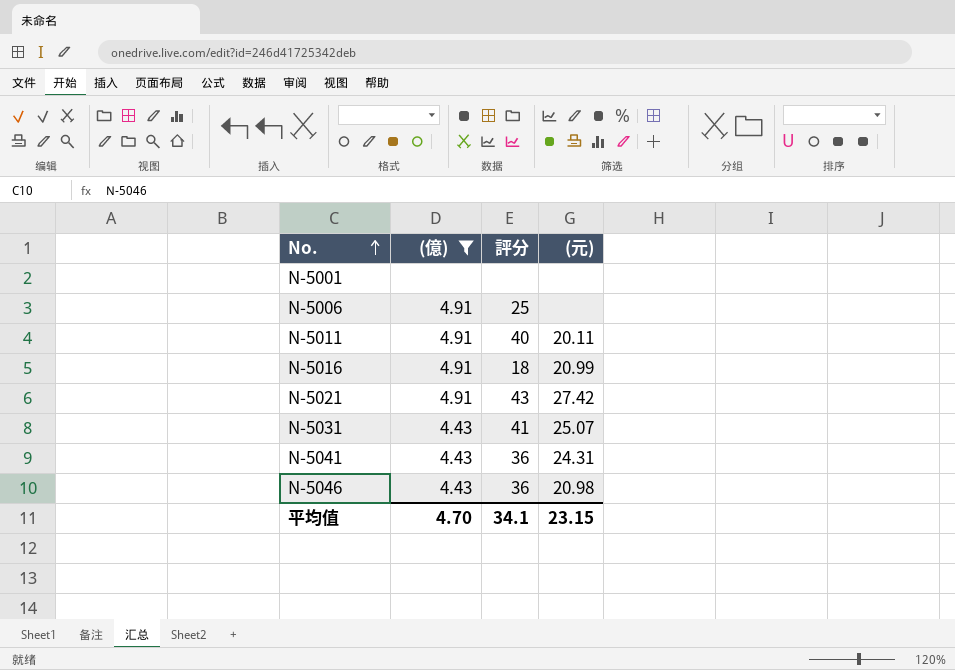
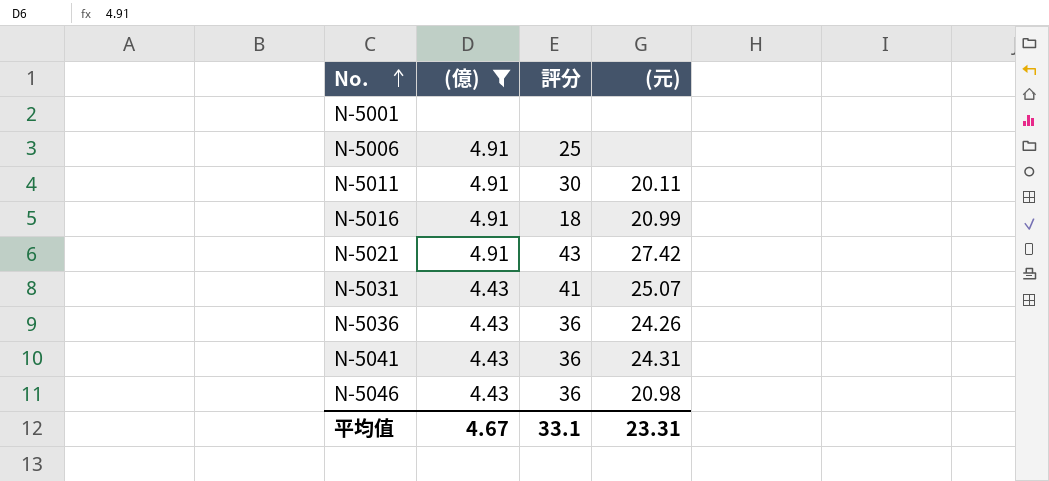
N-5011 | 評分: 40 -> 30
row N-5036: none -> 4.43 | 36 | 24.26
平均值 | (億): 4.70 -> 4.67
平均值 | 評分: 34.1 -> 33.1
平均值 | (元): 23.15 -> 23.31

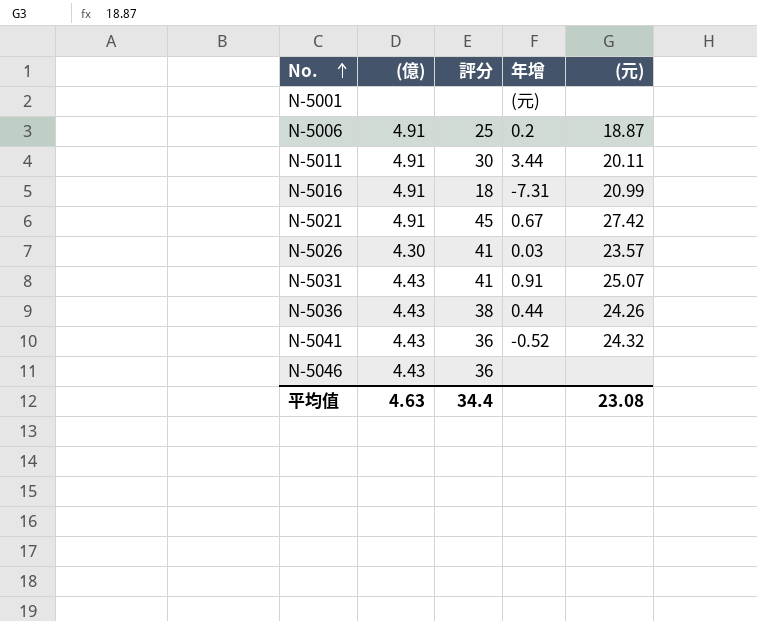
filter: (億) != 4.30 -> none
column 年增 | position: none -> 4
N-5006 | (元): none -> 18.87
N-5021 | 評分: 43 -> 45
N-5036 | 評分: 36 -> 38
N-5041 | (元): 24.31 -> 24.32
N-5046 | (元): 20.98 -> none
平均值 | (億): 4.67 -> 4.63
平均值 | 評分: 33.1 -> 34.4
平均值 | (元): 23.31 -> 23.08

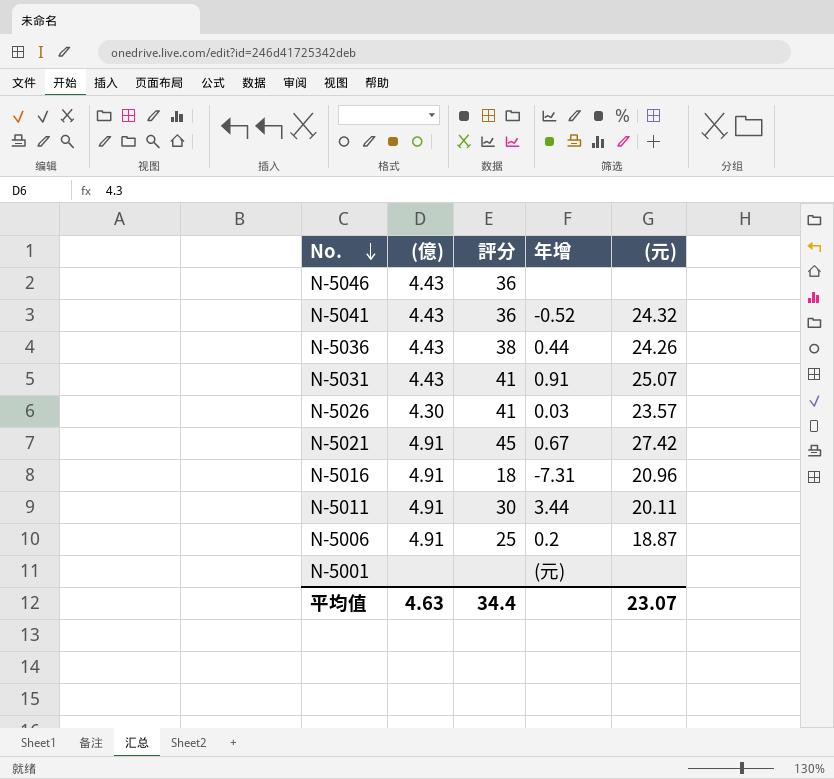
row order: No. ascending -> No. descending
N-5016 | (元): 20.99 -> 20.96
平均值 | (元): 23.08 -> 23.07

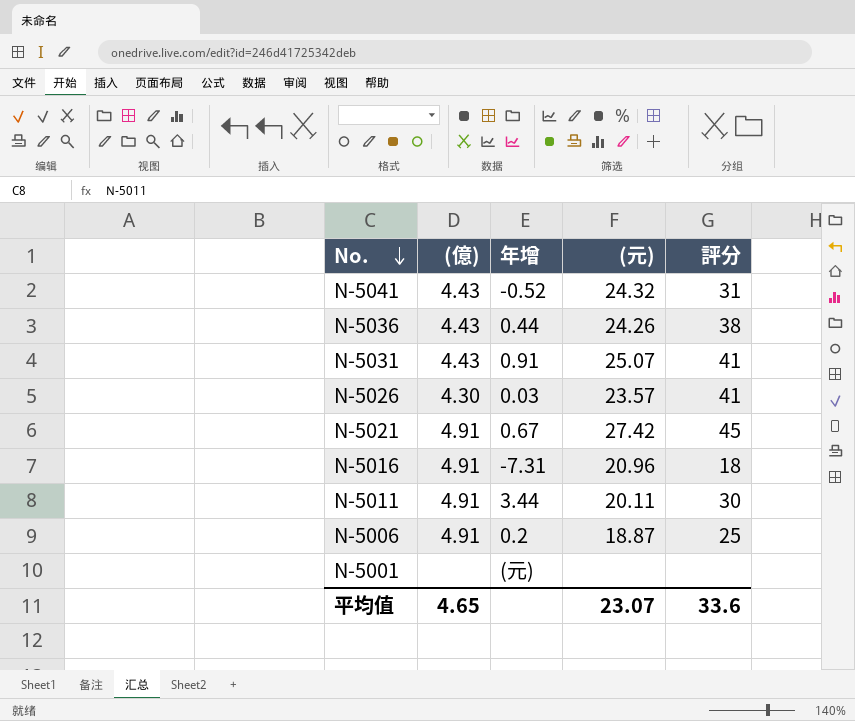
column 評分 | position: 3 -> 5
row N-5046: 4.43 | 36 | none | none -> none
N-5041 | 評分: 36 -> 31
平均值 | (億): 4.63 -> 4.65
平均值 | 評分: 34.4 -> 33.6

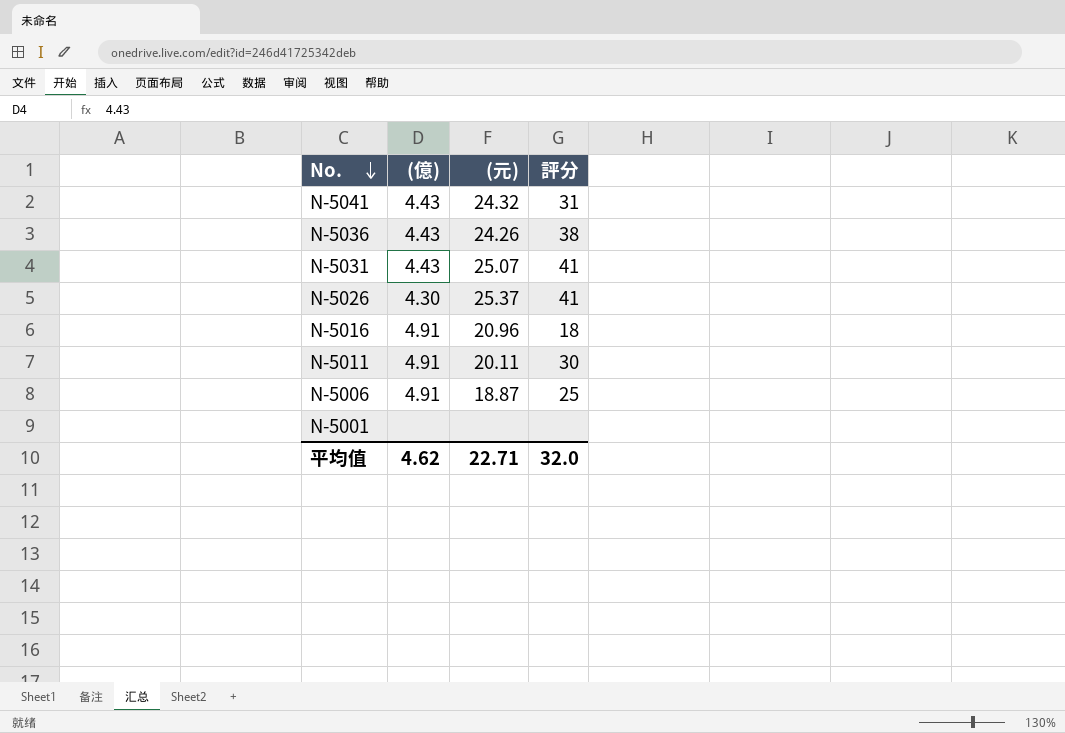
column 年增 | position: 3 -> none
row N-5021: 4.91 | 0.67 | 27.42 | 45 -> none
N-5026 | (元): 23.57 -> 25.37
平均值 | (億): 4.65 -> 4.62
平均值 | (元): 23.07 -> 22.71
平均值 | 評分: 33.6 -> 32.0

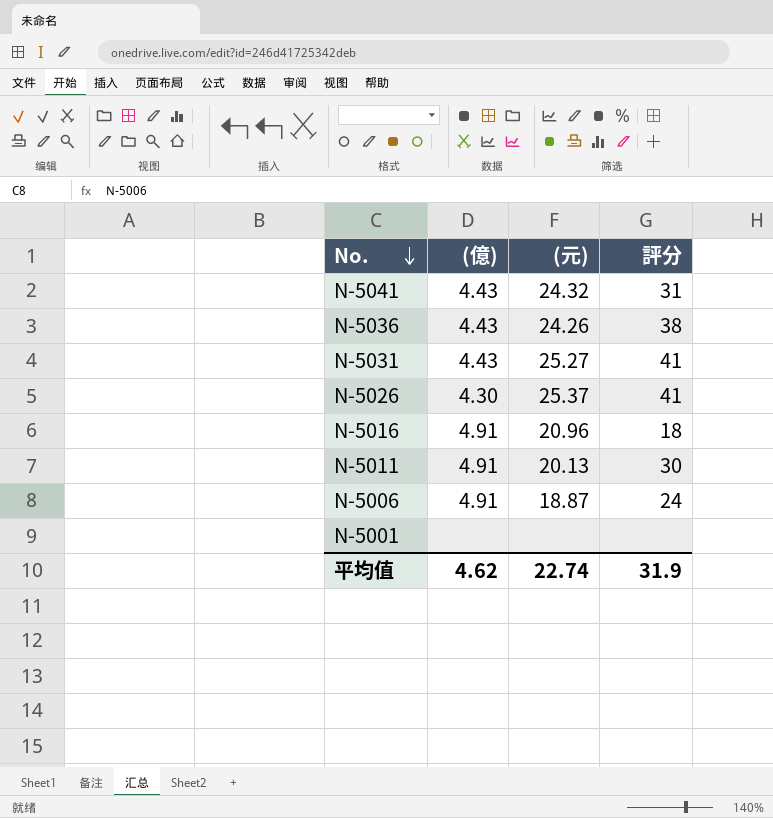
N-5031 | (元): 25.07 -> 25.27
N-5011 | (元): 20.11 -> 20.13
N-5006 | 評分: 25 -> 24
平均值 | (元): 22.71 -> 22.74
平均值 | 評分: 32.0 -> 31.9

